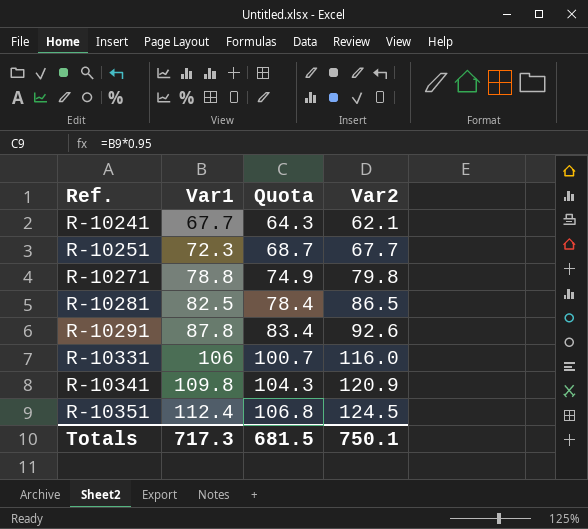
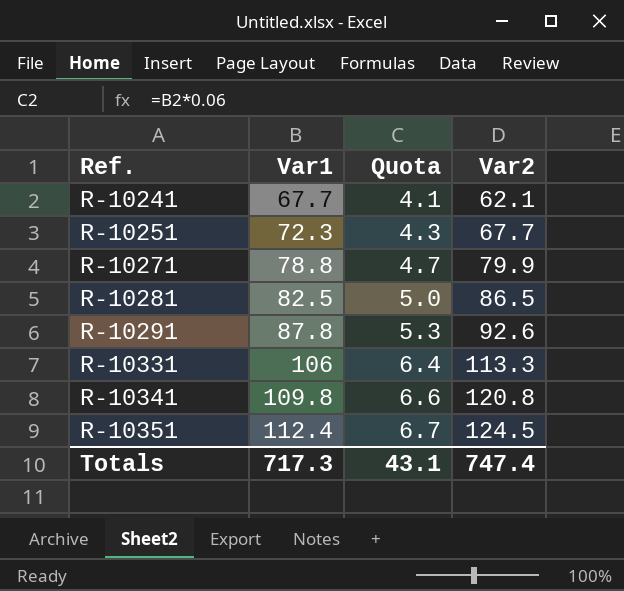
column Quota | formula: [Var1] * 0.95 -> [Var1] * 0.06
R-10271 | Var2: 79.8 -> 79.9
R-10331 | Var2: 116.0 -> 113.3
R-10341 | Var2: 120.9 -> 120.8
Totals | Quota: 681.5 -> 43.1
Totals | Var2: 750.1 -> 747.4

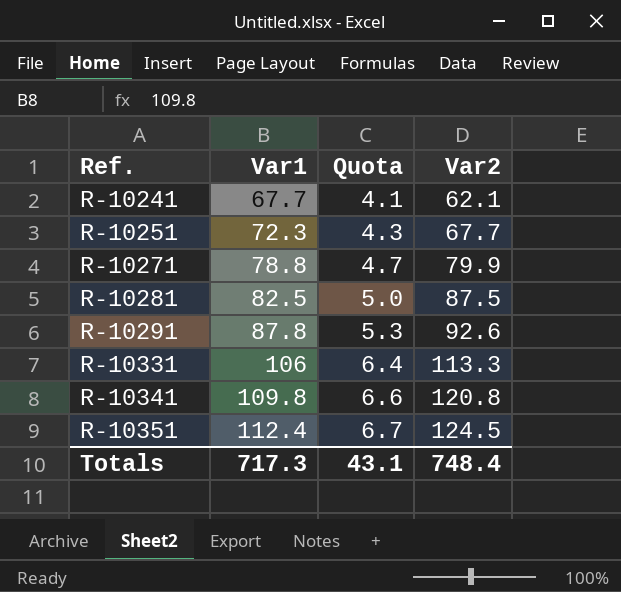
R-10281 | Var2: 86.5 -> 87.5
Totals | Var2: 747.4 -> 748.4

